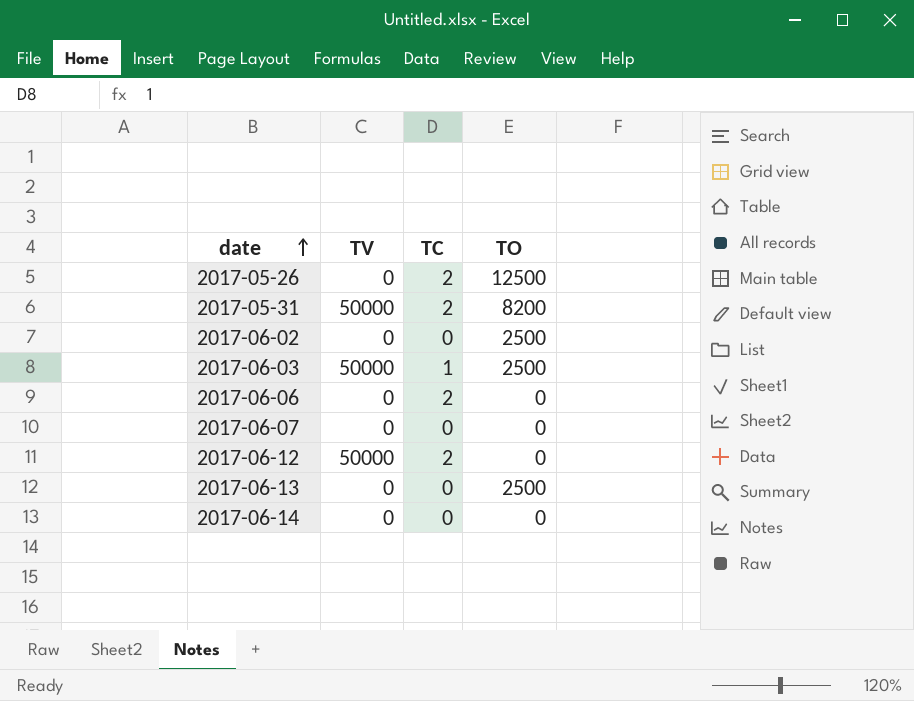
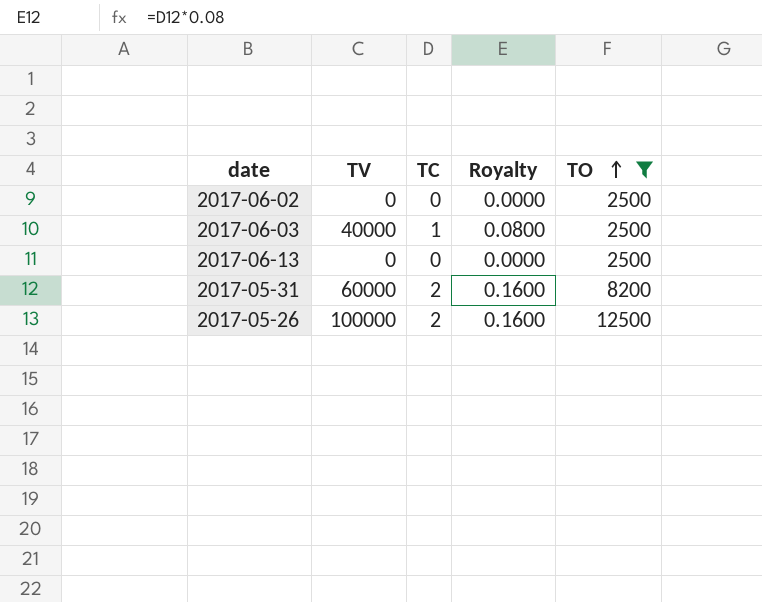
filter: none -> TO != 0
row order: date ascending -> TO ascending
column Royalty | formula: none -> [TC] * 0.08
2017-06-03 | TV: 50000 -> 40000
2017-05-31 | TV: 50000 -> 60000
2017-05-26 | TV: 0 -> 100000

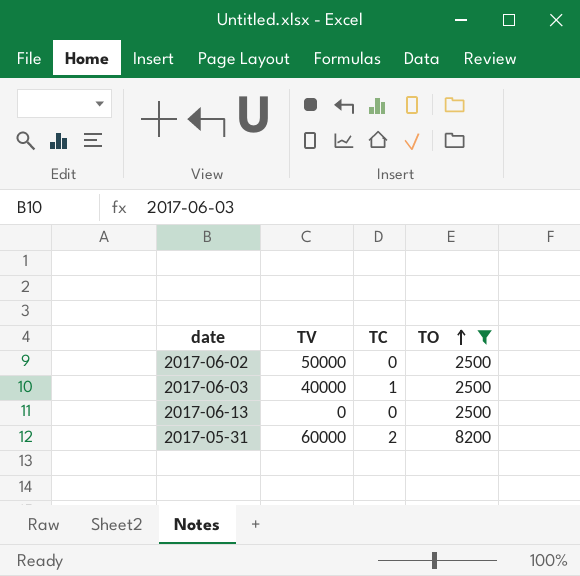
column Royalty | formula: [TC] * 0.08 -> none
row 2017-05-26: 100000 | 2 | 0.1600 | 12500 -> none
2017-06-02 | TV: 0 -> 50000

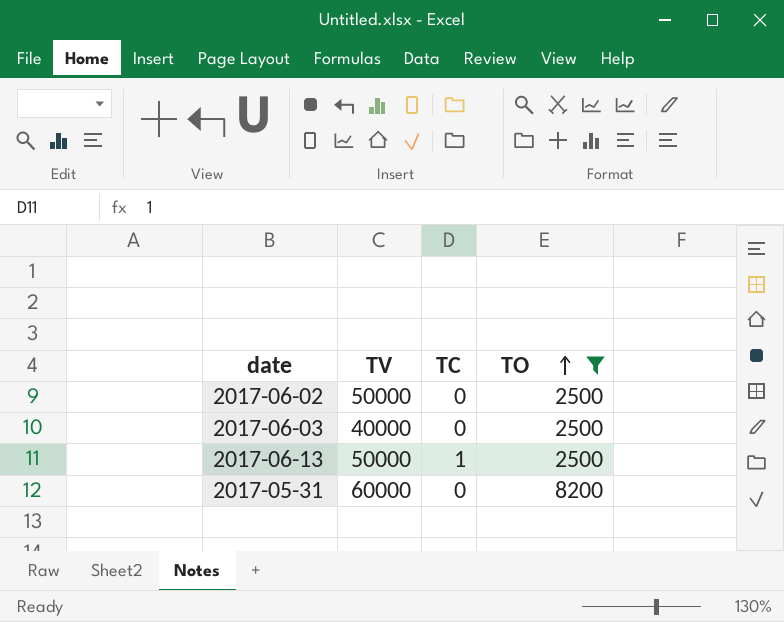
2017-06-03 | TC: 1 -> 0
2017-06-13 | TV: 0 -> 50000
2017-06-13 | TC: 0 -> 1
2017-05-31 | TC: 2 -> 0

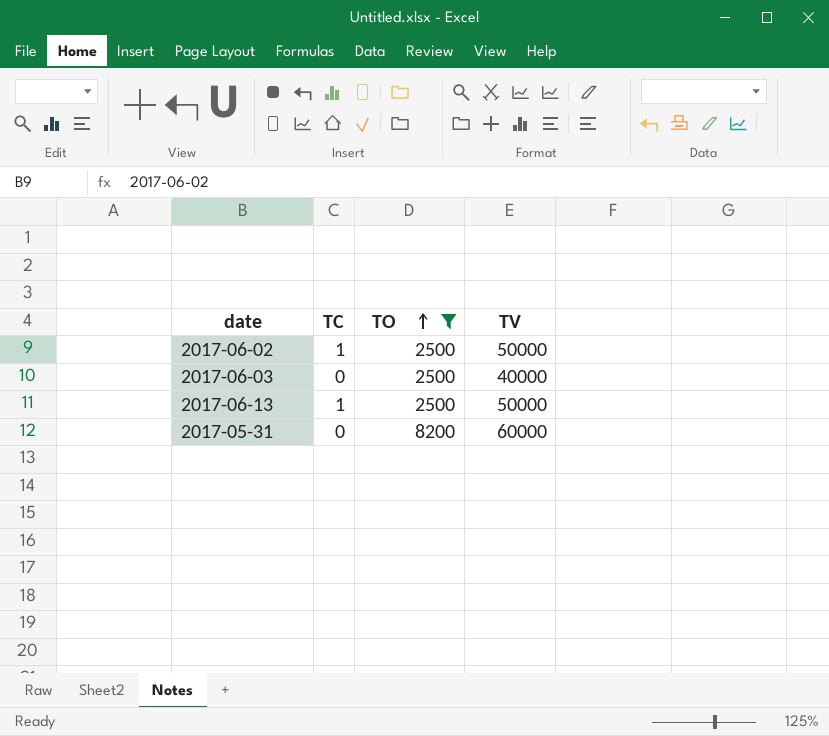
column TV | position: 2 -> 4
2017-06-02 | TC: 0 -> 1

